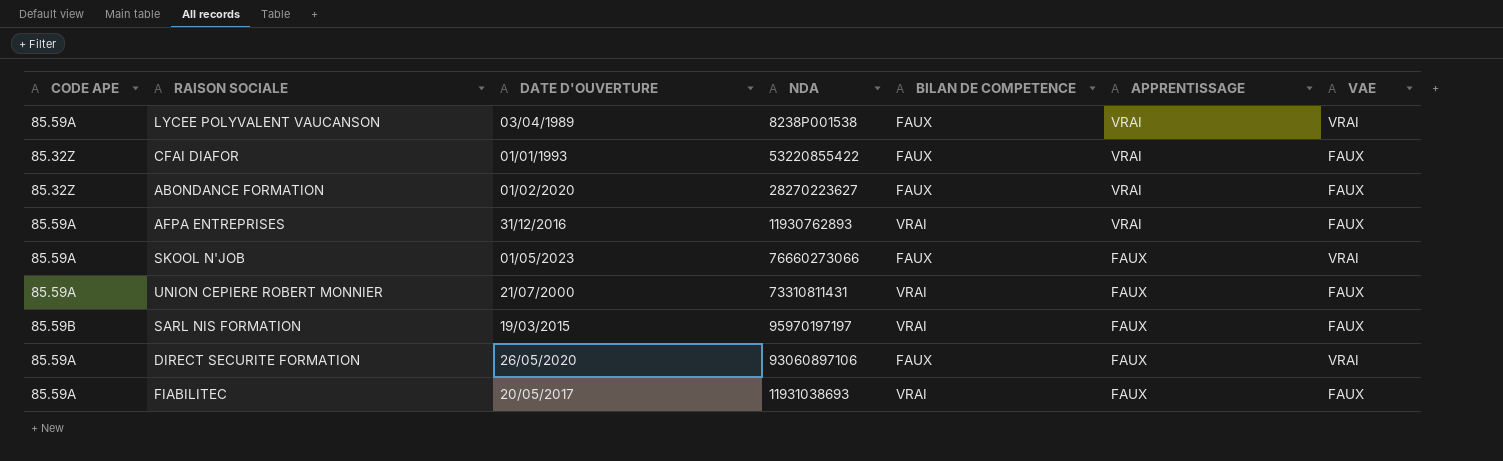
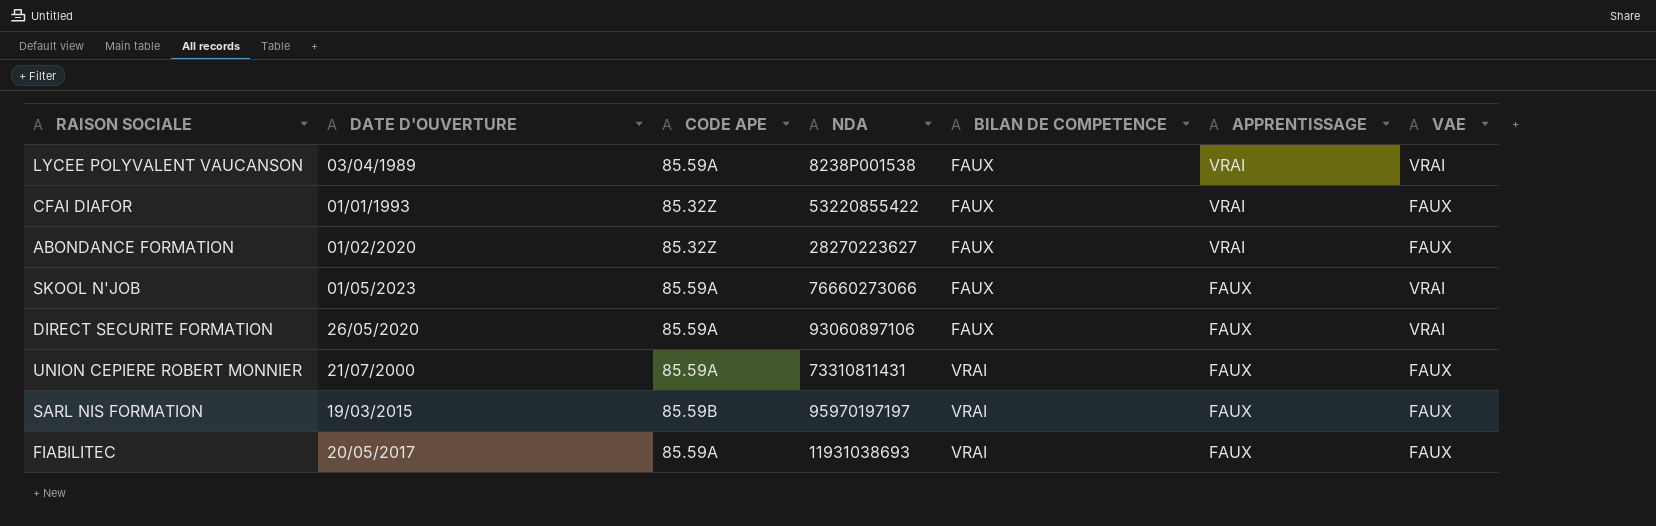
row order: APPRENTISSAGE descending -> BILAN DE COMPETENCE ascending
column CODE APE | position: 1 -> 3
row AFPA ENTREPRISES: 85.59A | 31/12/2016 | 11930762893 | VRAI | VRAI | FAUX -> none

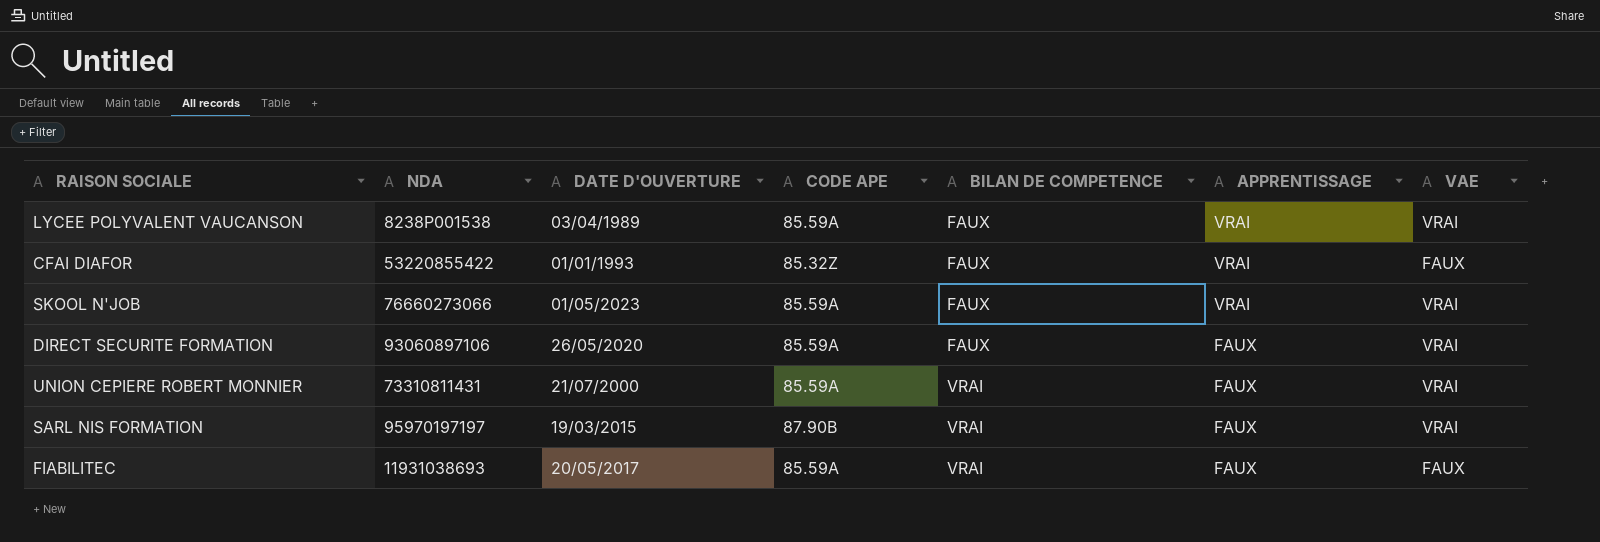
column NDA | position: 4 -> 2
row ABONDANCE FORMATION: 01/02/2020 | 85.32Z | 28270223627 | FAUX | VRAI | FAUX -> none
SKOOL N'JOB | APPRENTISSAGE: FAUX -> VRAI
UNION CEPIERE ROBERT MONNIER | VAE: FAUX -> VRAI
SARL NIS FORMATION | CODE APE: 85.59B -> 87.90B
SARL NIS FORMATION | VAE: FAUX -> VRAI

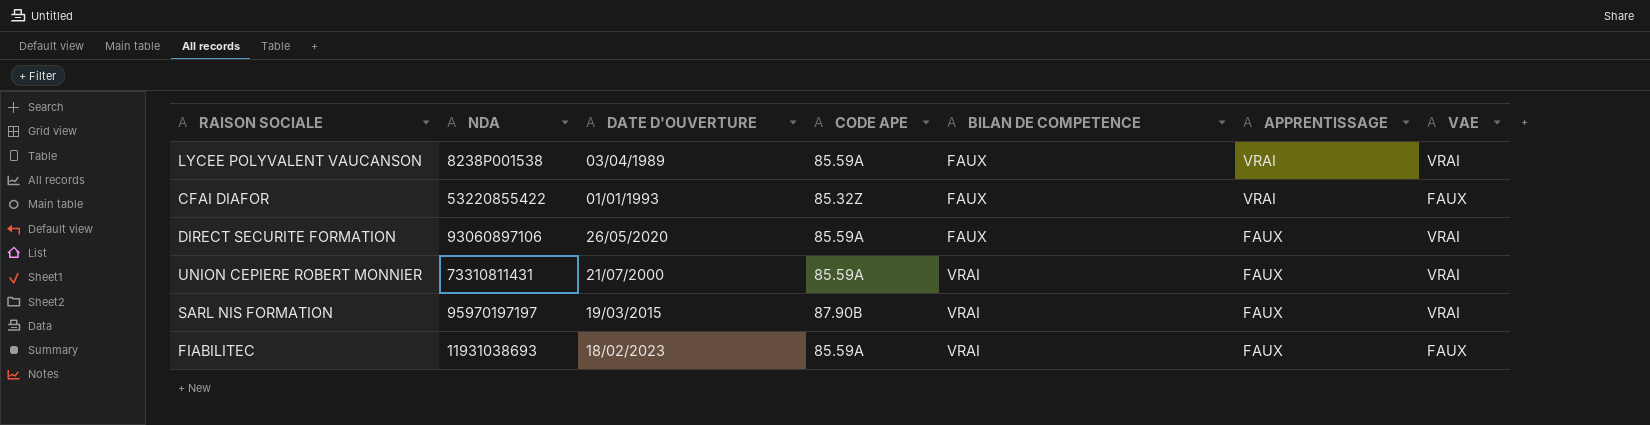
row SKOOL N'JOB: 76660273066 | 01/05/2023 | 85.59A | FAUX | VRAI | VRAI -> none
FIABILITEC | DATE D'OUVERTURE: 20/05/2017 -> 18/02/2023

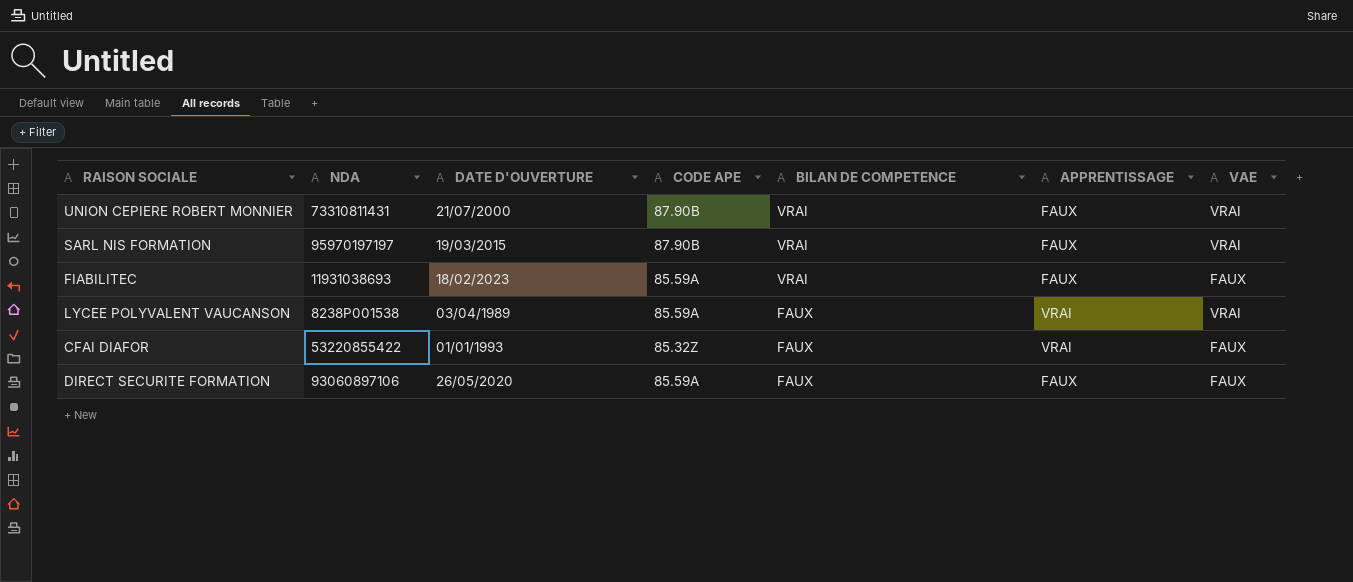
row order: BILAN DE COMPETENCE ascending -> BILAN DE COMPETENCE descending
UNION CEPIERE ROBERT MONNIER | CODE APE: 85.59A -> 87.90B
DIRECT SECURITE FORMATION | VAE: VRAI -> FAUX

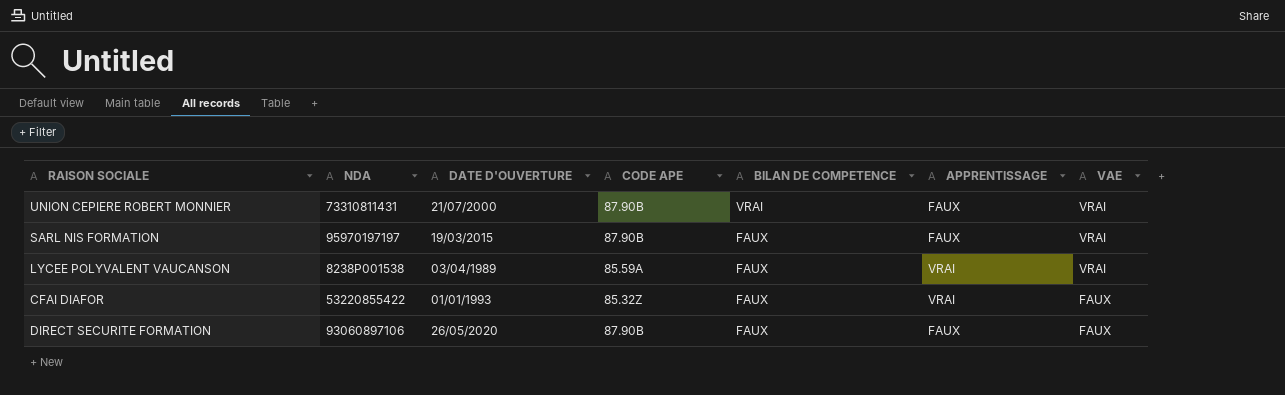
row FIABILITEC: 11931038693 | 18/02/2023 | 85.59A | VRAI | FAUX | FAUX -> none
SARL NIS FORMATION | BILAN DE COMPETENCE: VRAI -> FAUX
DIRECT SECURITE FORMATION | CODE APE: 85.59A -> 87.90B

